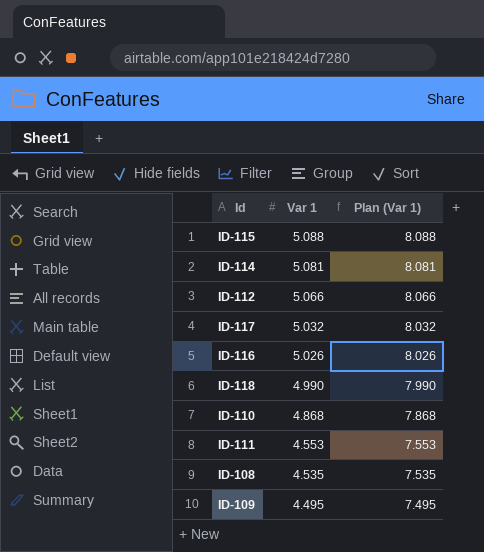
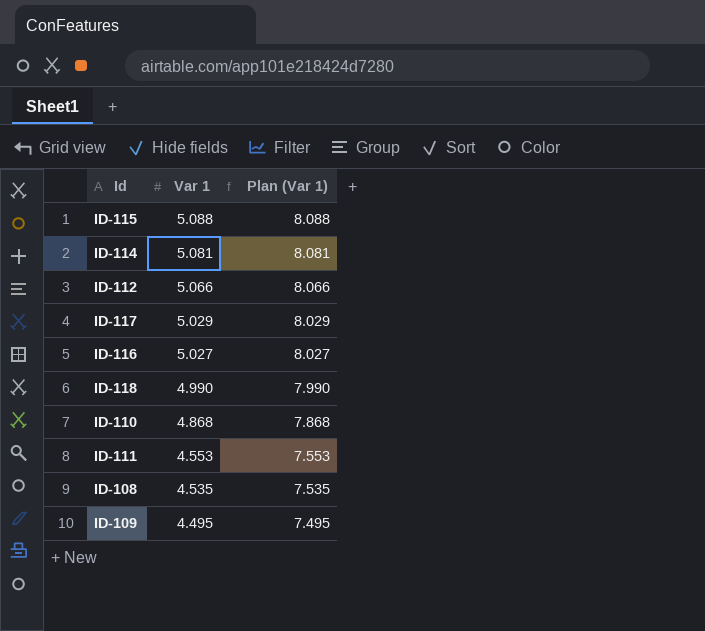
ID-117 | Var 1: 5.032 -> 5.029
ID-117 | Plan (Var 1): 8.032 -> 8.029
ID-116 | Var 1: 5.026 -> 5.027
ID-116 | Plan (Var 1): 8.026 -> 8.027

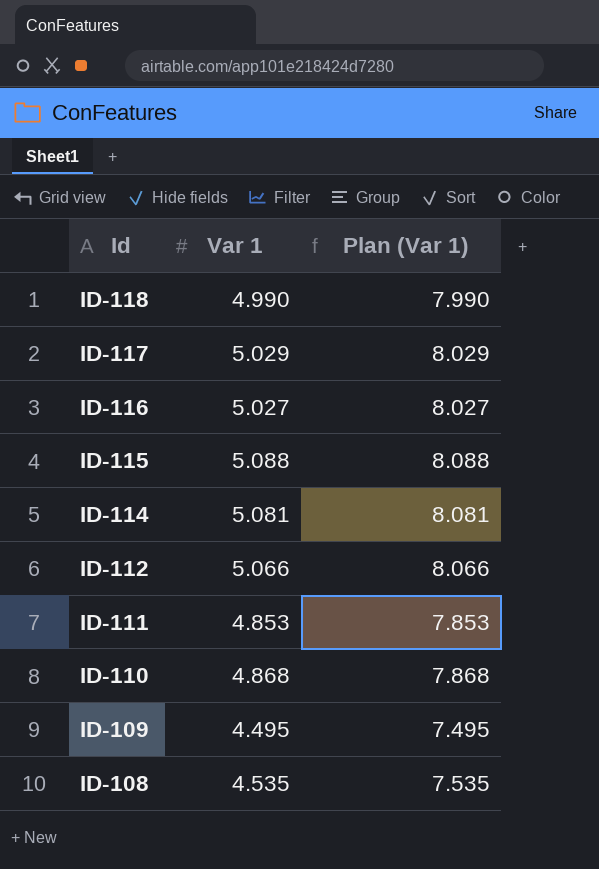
row order: Var 1 descending -> Id descending
ID-111 | Var 1: 4.553 -> 4.853
ID-111 | Plan (Var 1): 7.553 -> 7.853

